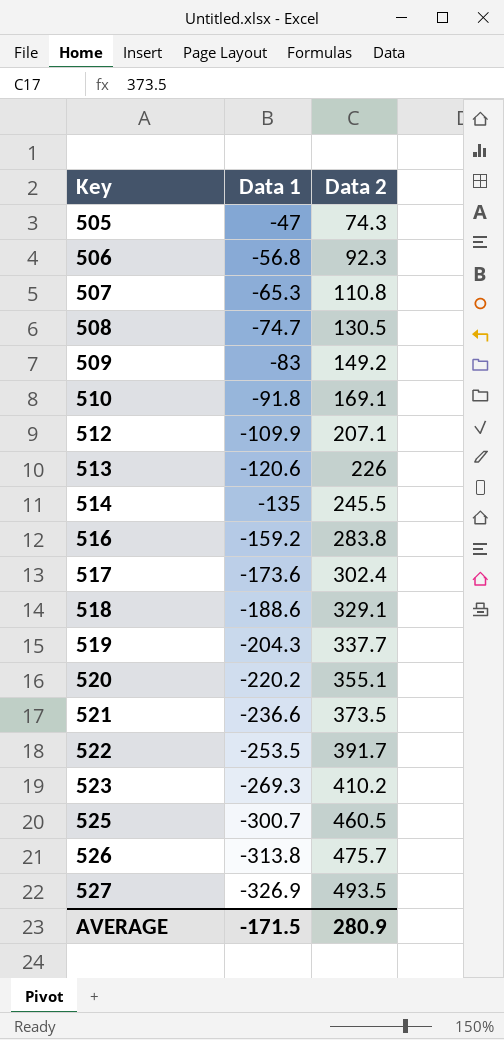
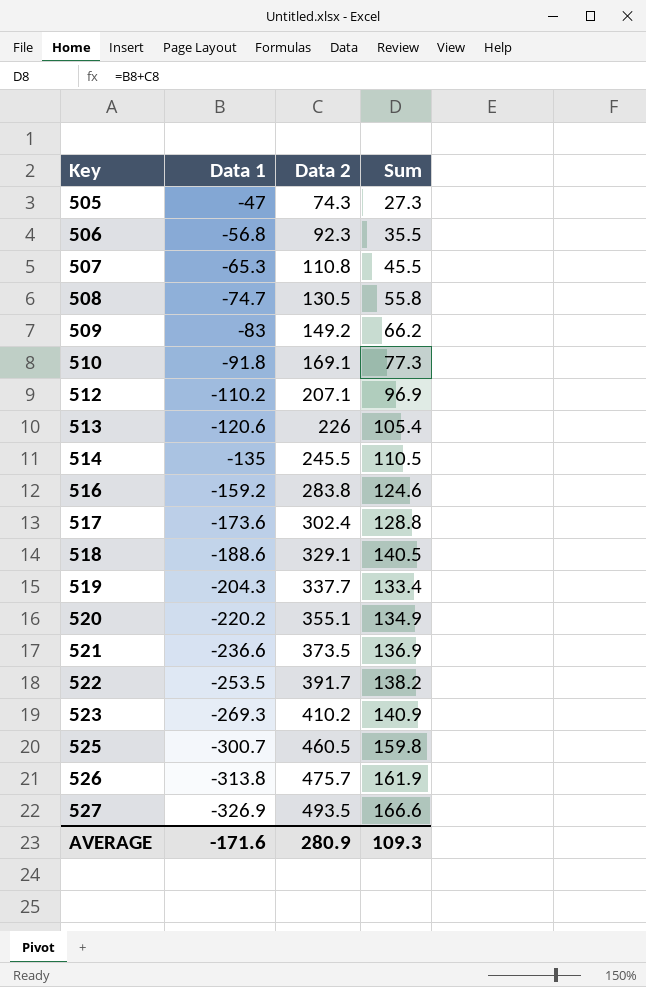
column Sum | formula: none -> [Data 1] + [Data 2]
512 | Data 1: -109.9 -> -110.2
AVERAGE | Data 1: -171.5 -> -171.6

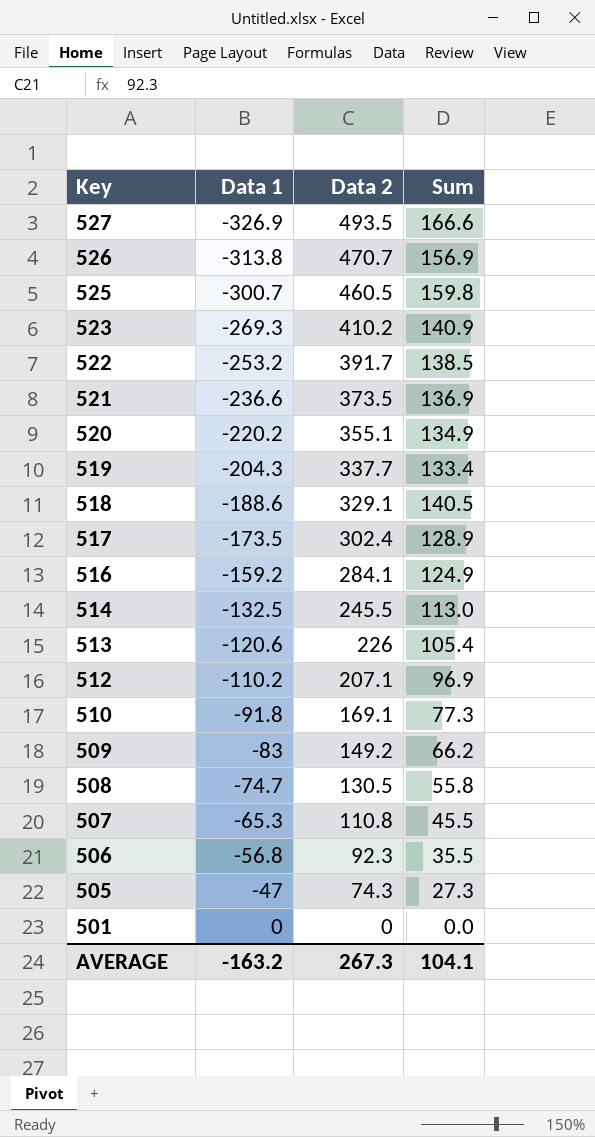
row order: Key ascending -> Key descending
526 | Data 2: 475.7 -> 470.7
526 | Sum: 161.9 -> 156.9
522 | Data 1: -253.5 -> -253.2
522 | Sum: 138.2 -> 138.5
517 | Data 1: -173.6 -> -173.5
517 | Sum: 128.8 -> 128.9
516 | Data 2: 283.8 -> 284.1
516 | Sum: 124.6 -> 124.9
514 | Data 1: -135 -> -132.5
514 | Sum: 110.5 -> 113.0
row 501: none -> 0 | 0 | 0.0
AVERAGE | Data 1: -171.6 -> -163.2
AVERAGE | Data 2: 280.9 -> 267.3
AVERAGE | Sum: 109.3 -> 104.1

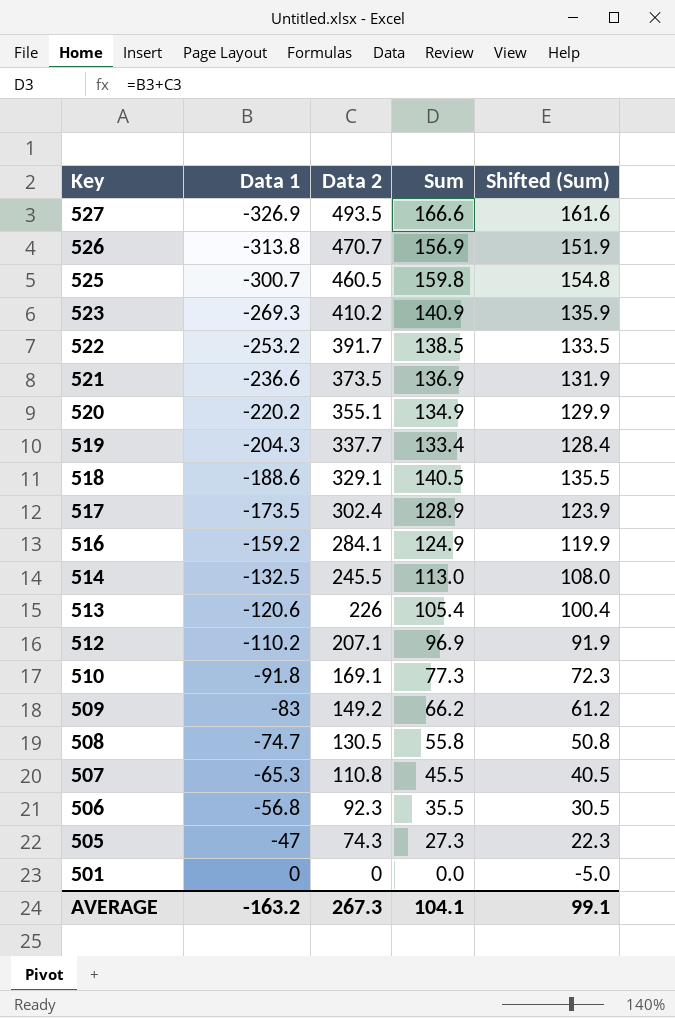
column Shifted (Sum) | formula: none -> [Sum] - 5

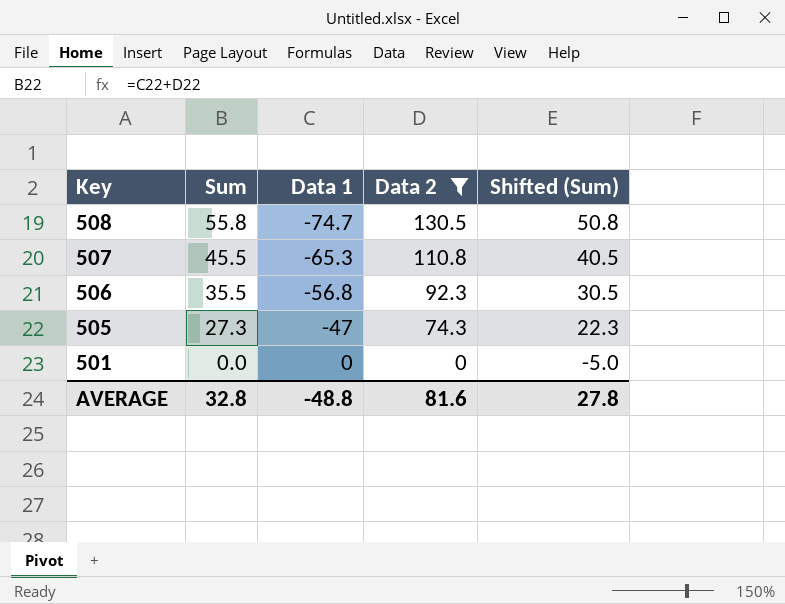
filter: none -> Data 2 <= 130.5
column Sum | position: 4 -> 2
AVERAGE | Sum: 104.1 -> 32.8
AVERAGE | Data 1: -163.2 -> -48.8
AVERAGE | Data 2: 267.3 -> 81.6
AVERAGE | Shifted (Sum): 99.1 -> 27.8

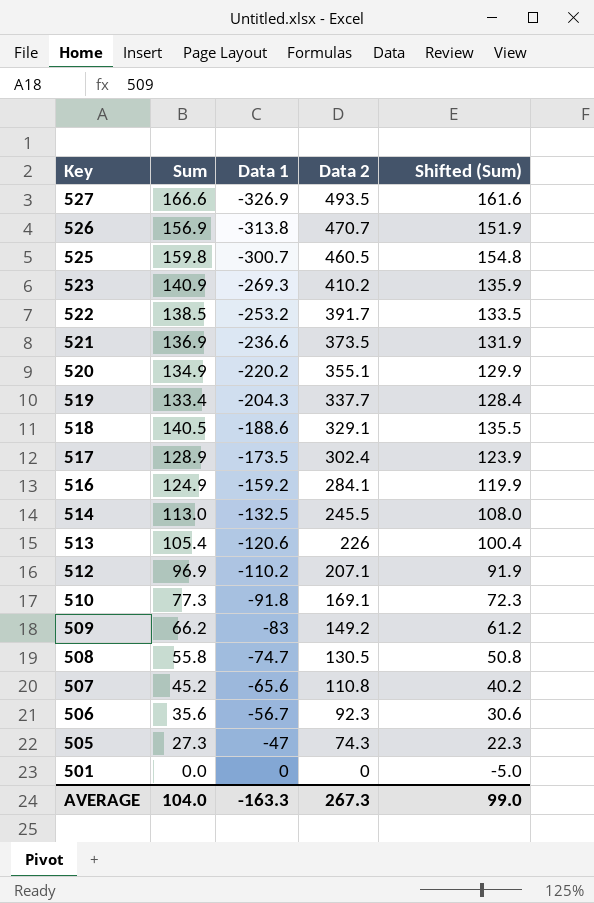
filter: Data 2 <= 130.5 -> none
507 | Sum: 45.5 -> 45.2
507 | Data 1: -65.3 -> -65.6
507 | Shifted (Sum): 40.5 -> 40.2
506 | Sum: 35.5 -> 35.6
506 | Data 1: -56.8 -> -56.7
506 | Shifted (Sum): 30.5 -> 30.6
AVERAGE | Sum: 32.8 -> 104.0
AVERAGE | Data 1: -48.8 -> -163.3
AVERAGE | Data 2: 81.6 -> 267.3
AVERAGE | Shifted (Sum): 27.8 -> 99.0

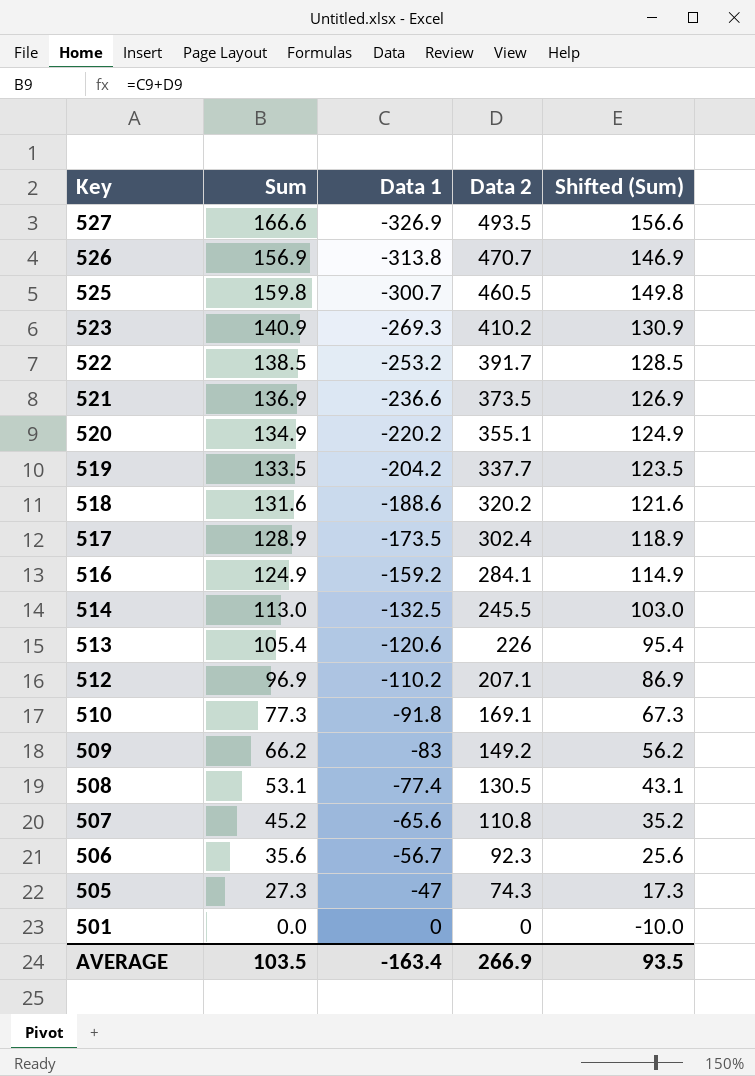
column Shifted (Sum) | formula: [Sum] - 5 -> [Sum] - 10
519 | Sum: 133.4 -> 133.5
519 | Data 1: -204.3 -> -204.2
518 | Sum: 140.5 -> 131.6
518 | Data 2: 329.1 -> 320.2
508 | Sum: 55.8 -> 53.1
508 | Data 1: -74.7 -> -77.4
AVERAGE | Sum: 104.0 -> 103.5
AVERAGE | Data 1: -163.3 -> -163.4
AVERAGE | Data 2: 267.3 -> 266.9
AVERAGE | Shifted (Sum): 99.0 -> 93.5

